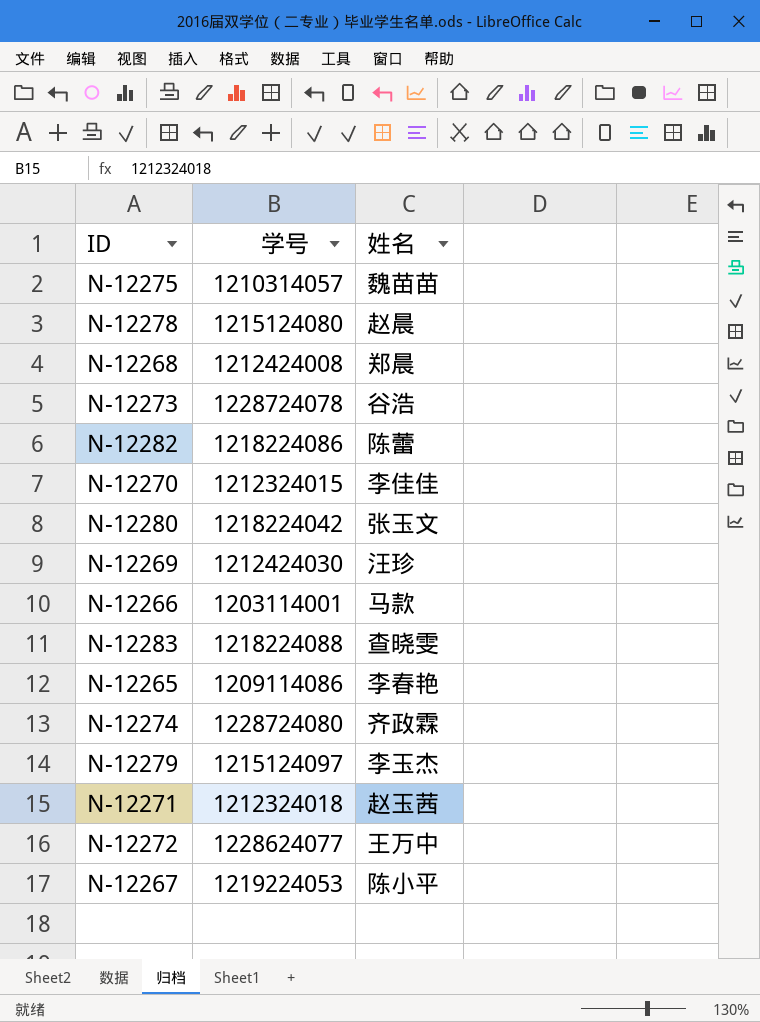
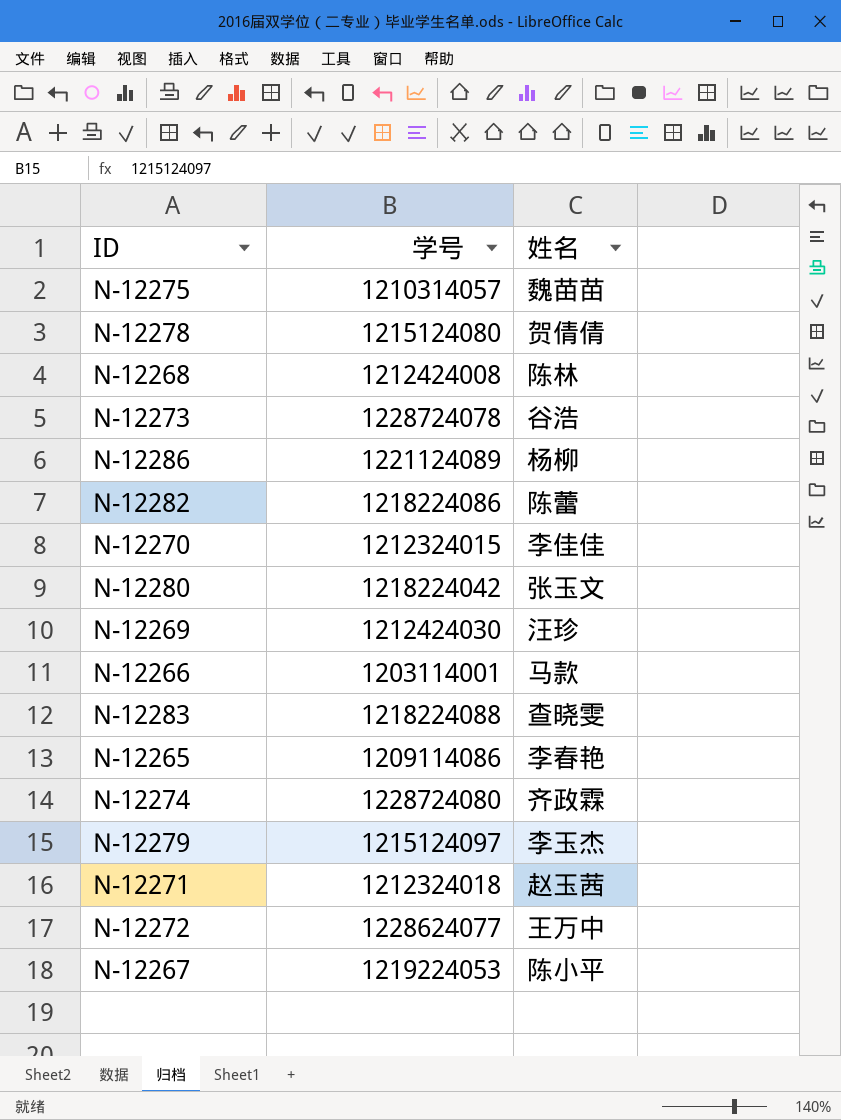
N-12278 | 姓名: 赵晨 -> 贺倩倩
N-12268 | 姓名: 郑晨 -> 陈林
row N-12286: none -> 1221124089 | 杨柳

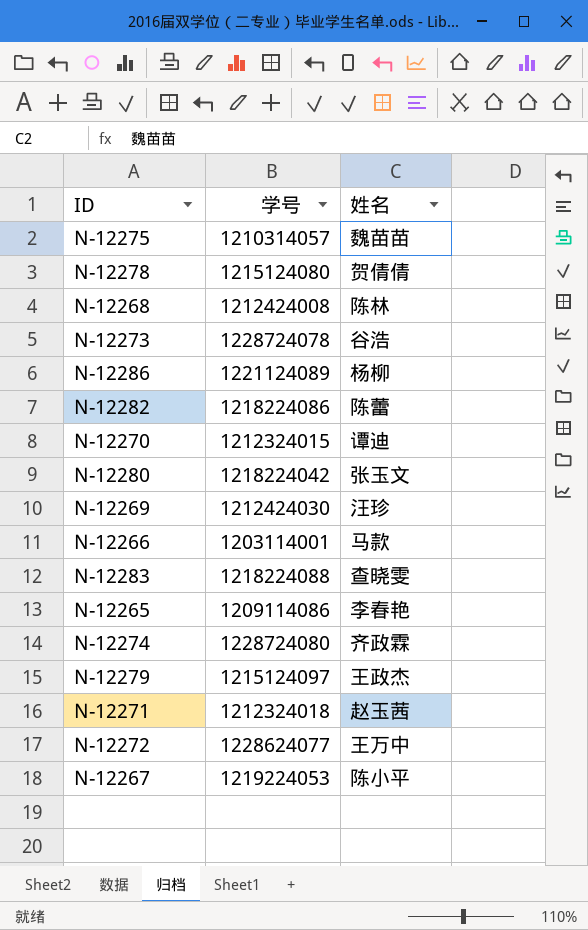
N-12270 | 姓名: 李佳佳 -> 谭迪
N-12279 | 姓名: 李玉杰 -> 王政杰

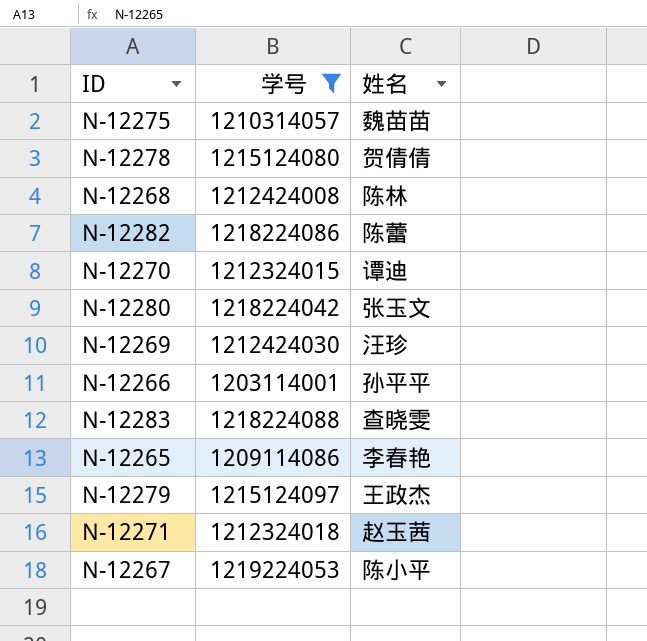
filter: none -> 学号 <= 1219224053
N-12266 | 姓名: 马款 -> 孙平平

